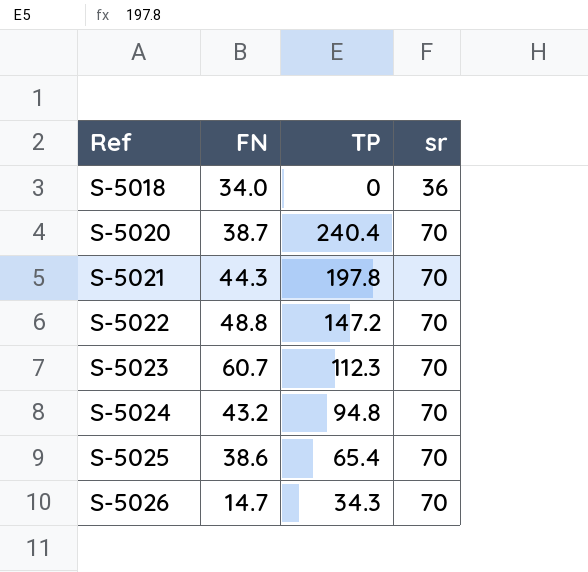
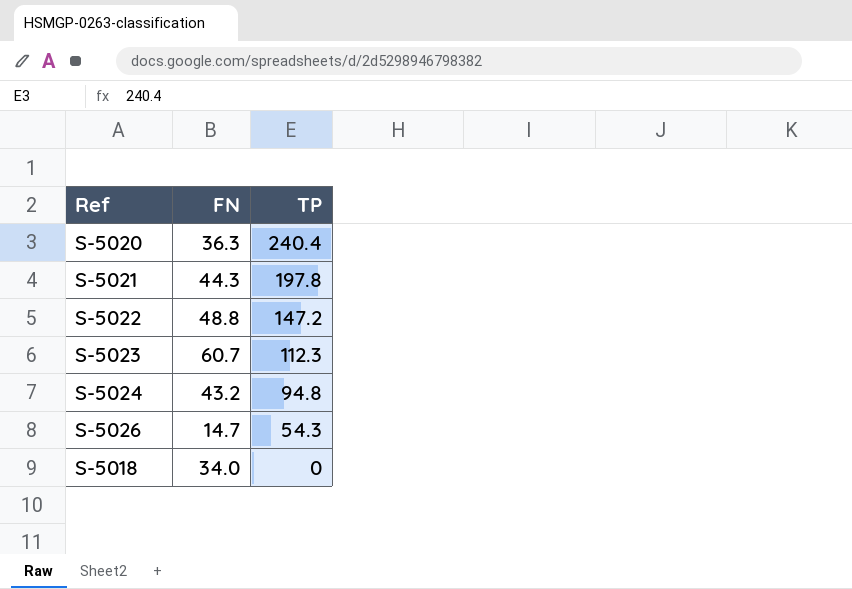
row order: Ref ascending -> TP descending
column sr | position: 4 -> none
row S-5025: 38.6 | 65.4 | 70 -> none
S-5020 | FN: 38.7 -> 36.3
S-5026 | TP: 34.3 -> 54.3

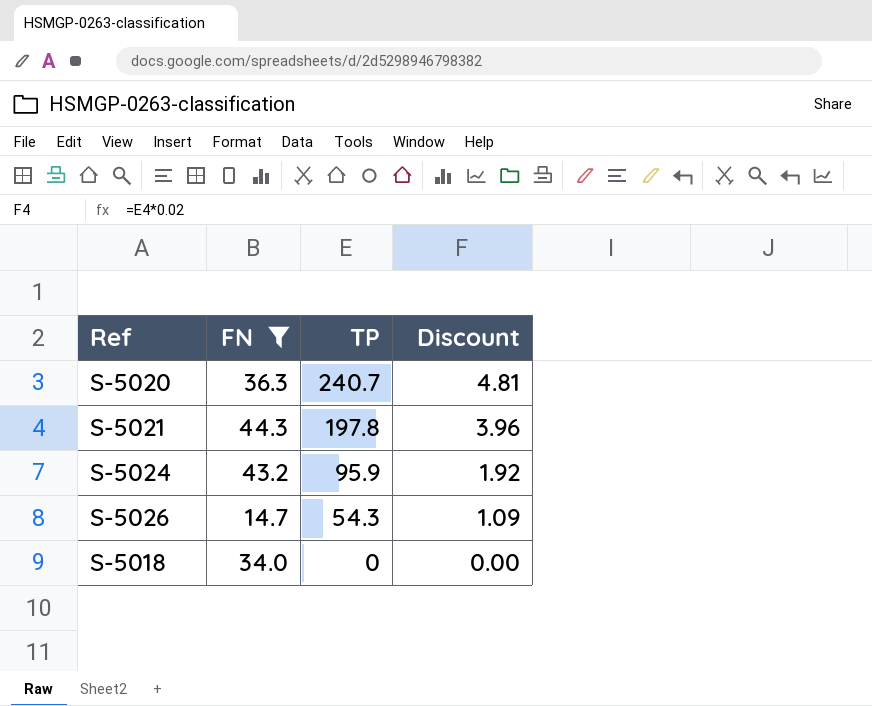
filter: none -> FN <= 44.3
column Discount | formula: none -> [TP] * 0.02
S-5020 | TP: 240.4 -> 240.7
S-5024 | TP: 94.8 -> 95.9

